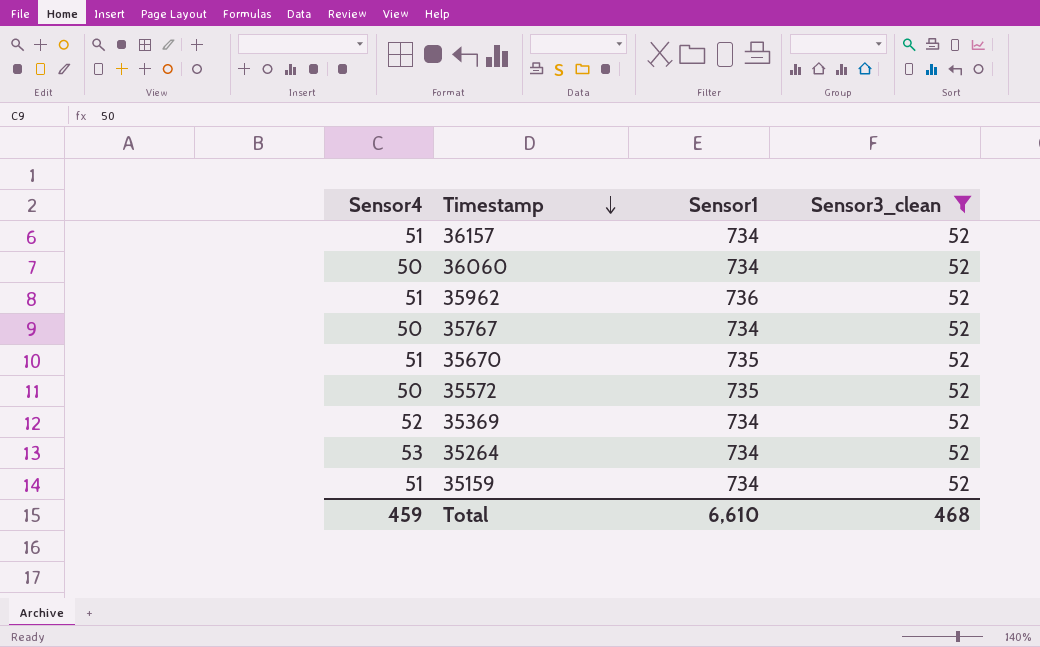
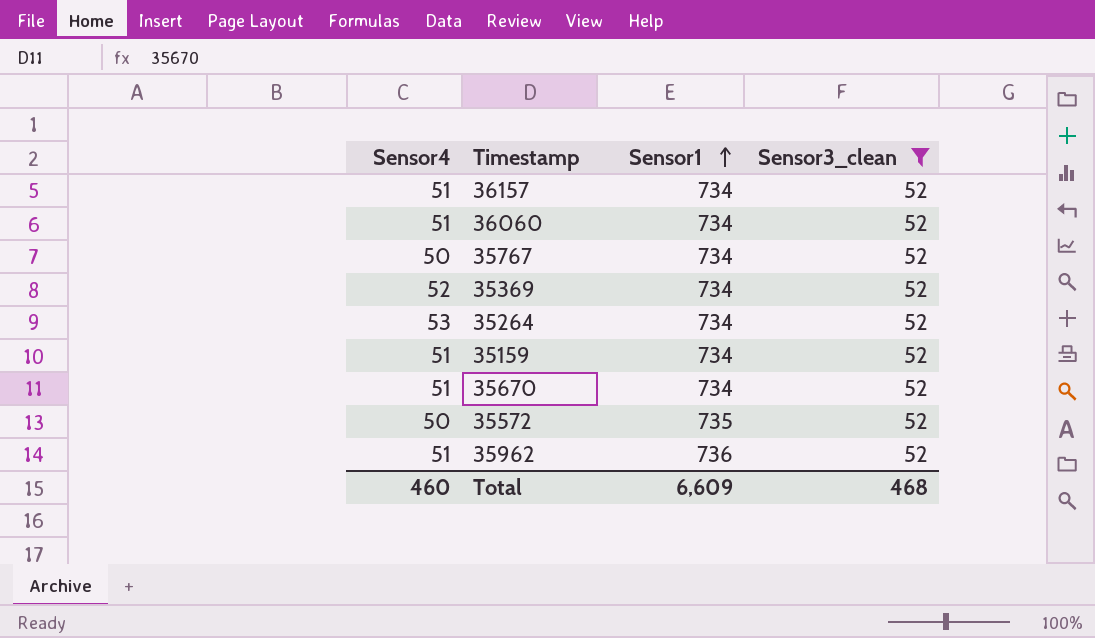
row order: Timestamp descending -> Sensor1 ascending
36060 | Sensor4: 50 -> 51
35670 | Sensor1: 735 -> 734
Total | Sensor4: 459 -> 460
Total | Sensor1: 6,610 -> 6,609

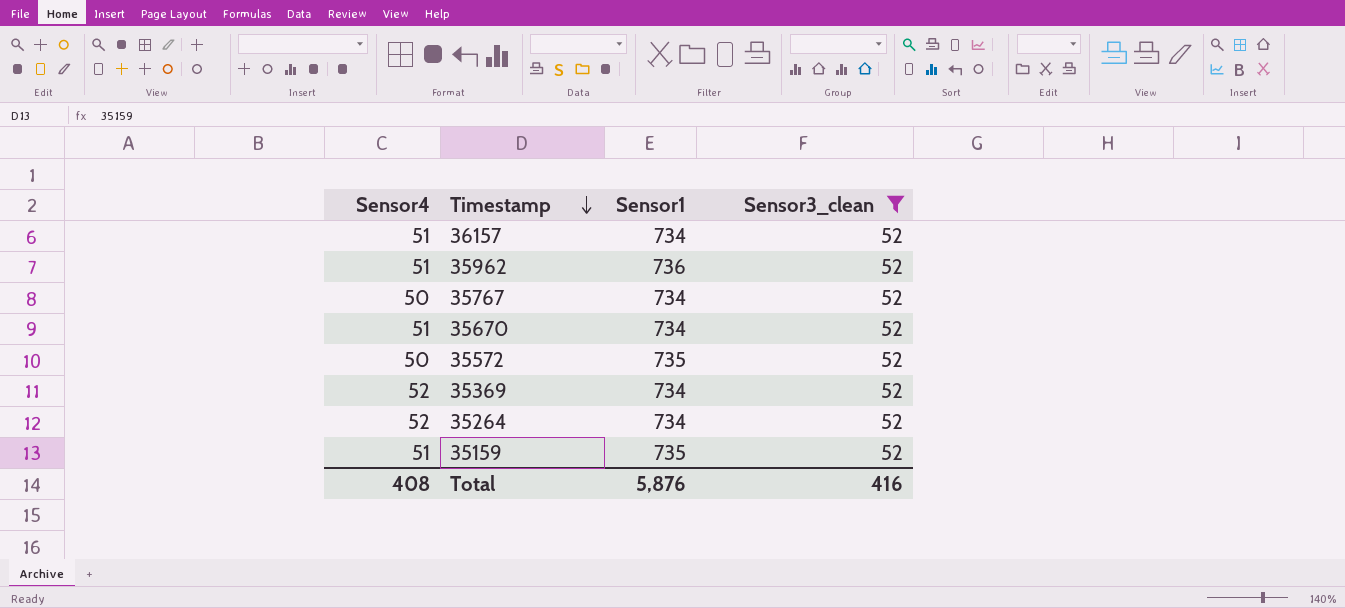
row order: Sensor1 ascending -> Timestamp descending
row 36060: 51 | 734 | 52 -> none
35264 | Sensor4: 53 -> 52
35159 | Sensor1: 734 -> 735
Total | Sensor4: 460 -> 408
Total | Sensor1: 6,609 -> 5,876
Total | Sensor3_clean: 468 -> 416

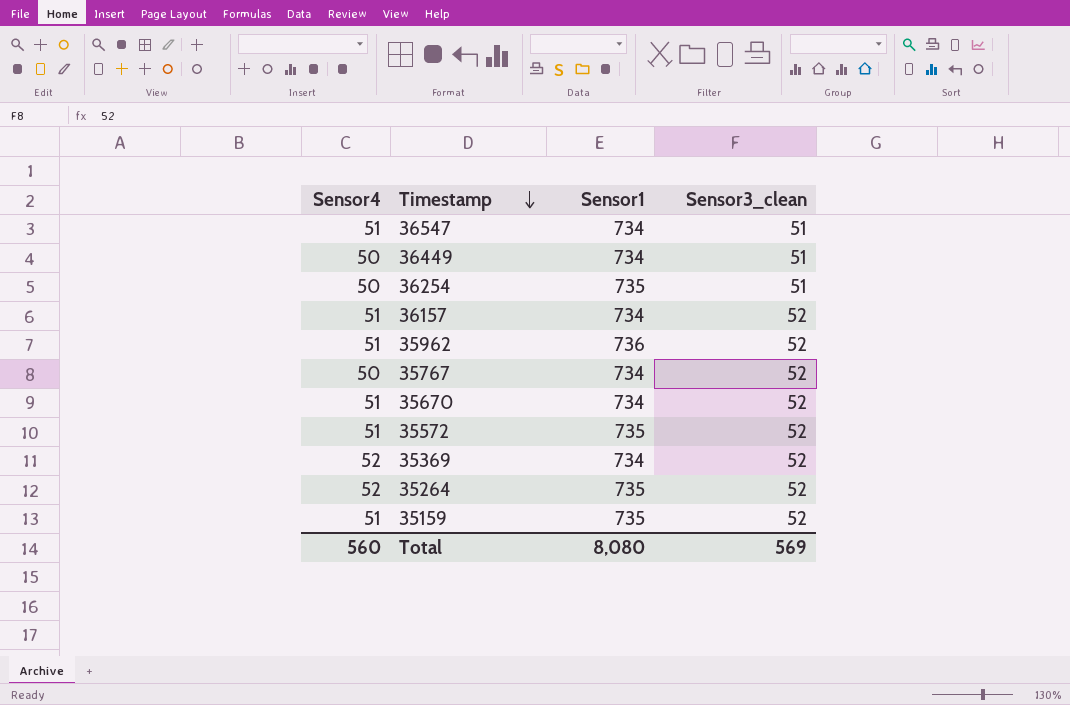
filter: Sensor3_clean = 52 -> none
35572 | Sensor4: 50 -> 51
35264 | Sensor1: 734 -> 735
Total | Sensor4: 408 -> 560
Total | Sensor1: 5,876 -> 8,080
Total | Sensor3_clean: 416 -> 569

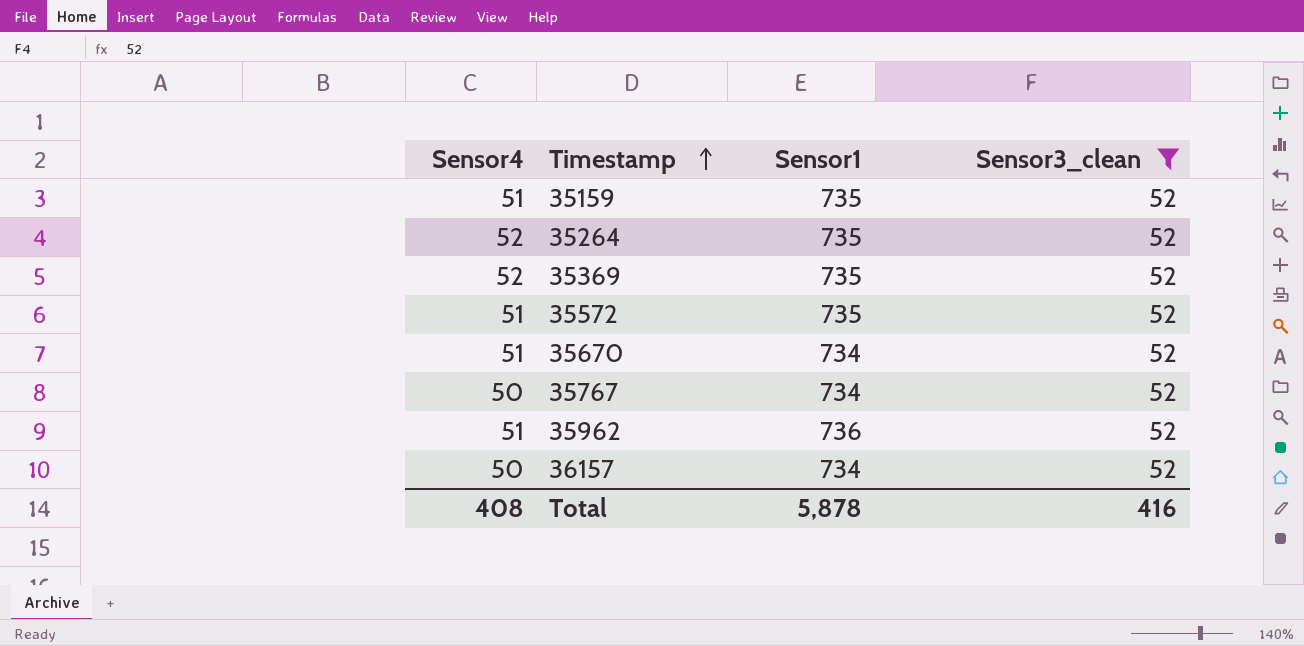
filter: none -> Sensor3_clean = 52
row order: Timestamp descending -> Timestamp ascending
35369 | Sensor1: 734 -> 735
36157 | Sensor4: 51 -> 50
Total | Sensor4: 560 -> 408
Total | Sensor1: 8,080 -> 5,878
Total | Sensor3_clean: 569 -> 416

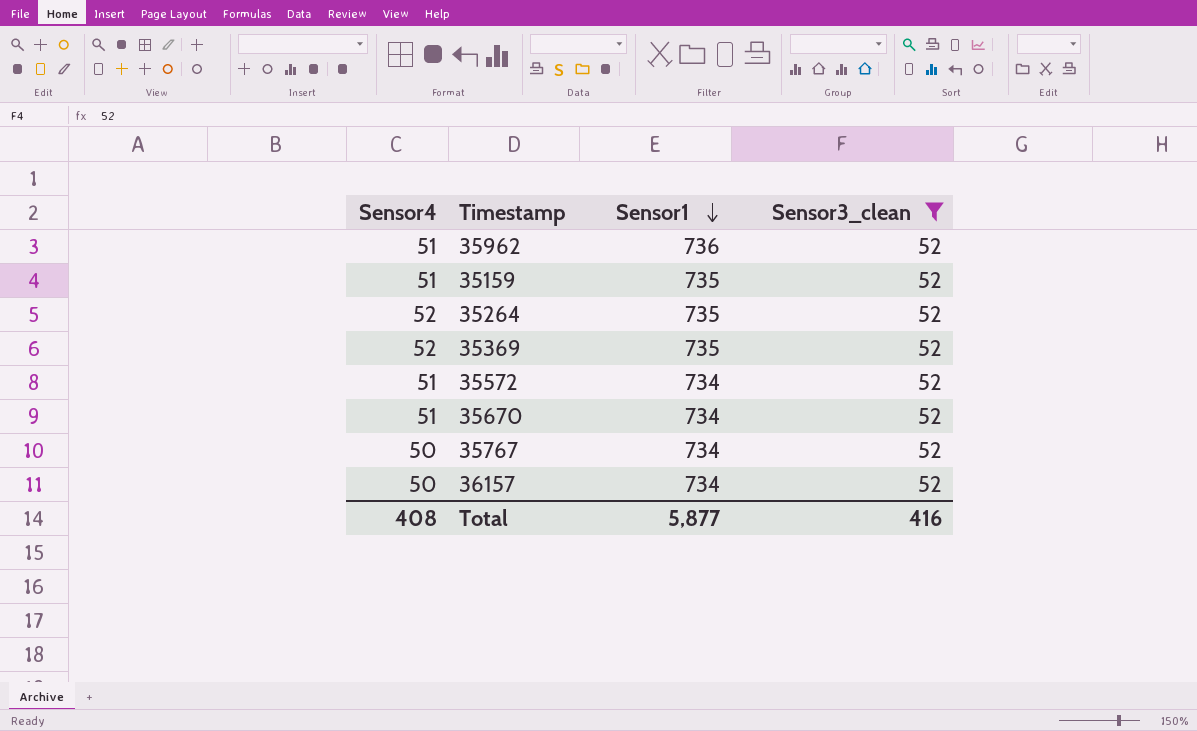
row order: Timestamp ascending -> Sensor1 descending
35572 | Sensor1: 735 -> 734
Total | Sensor1: 5,878 -> 5,877

